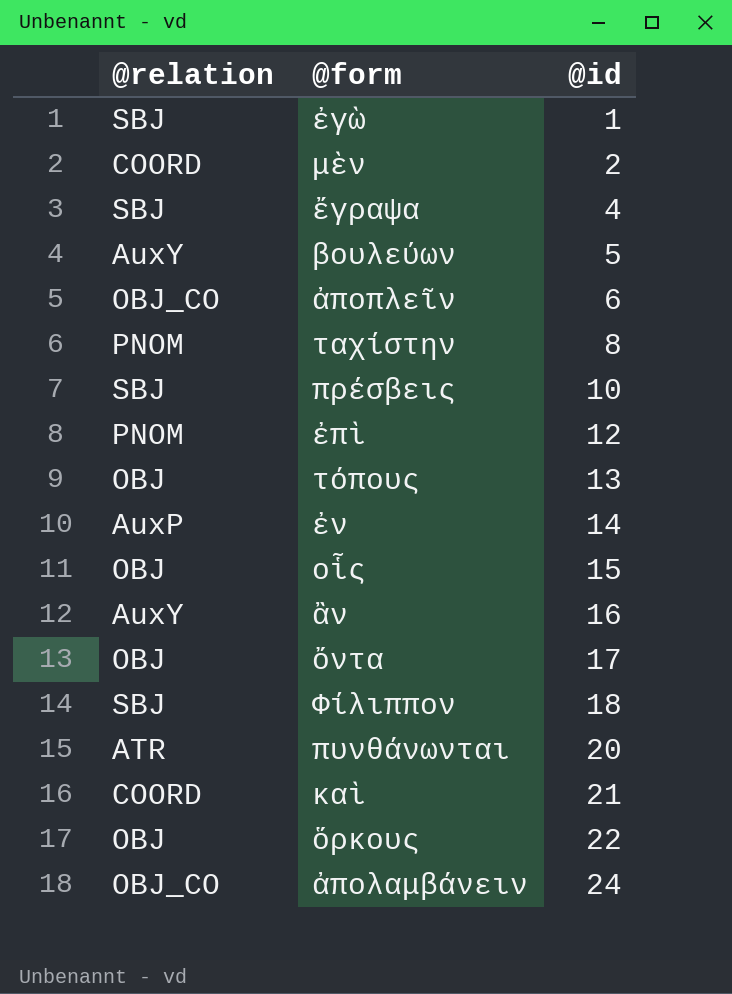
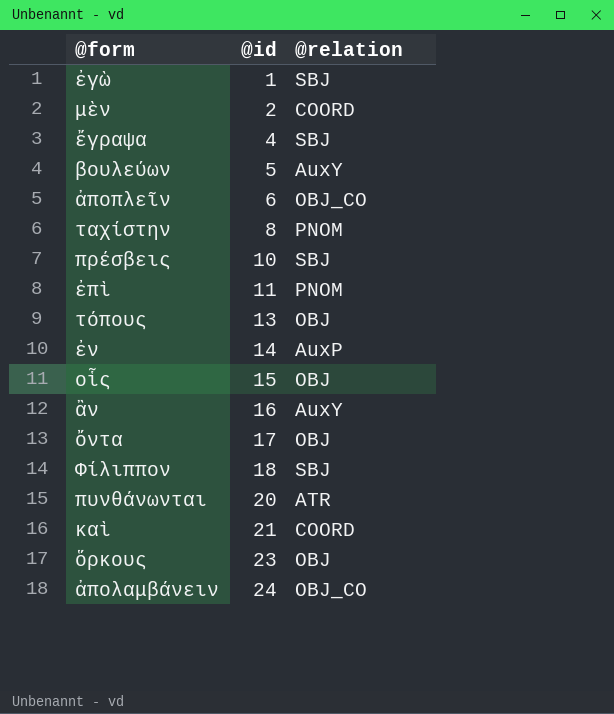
column @relation | position: 1 -> 3
ἐπὶ | @id: 12 -> 11
ὅρκους | @id: 22 -> 23

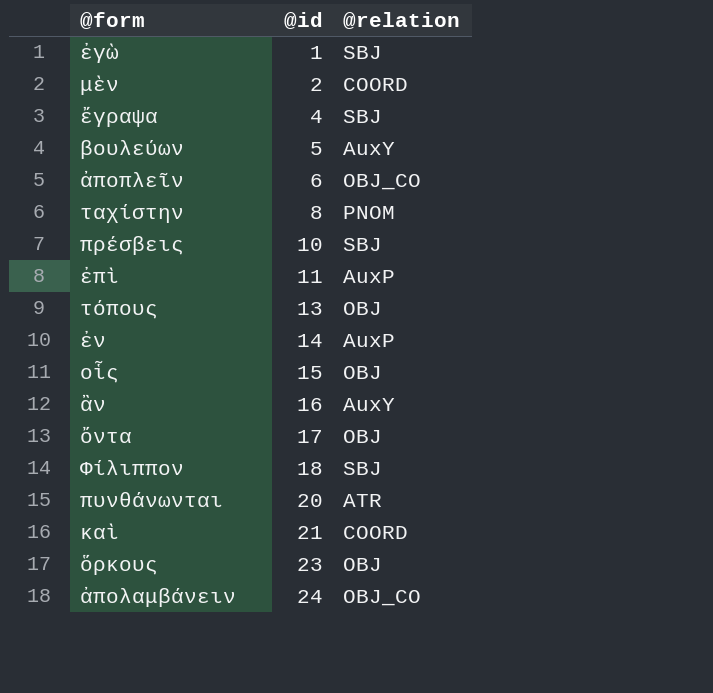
ἐπὶ | @relation: PNOM -> AuxP

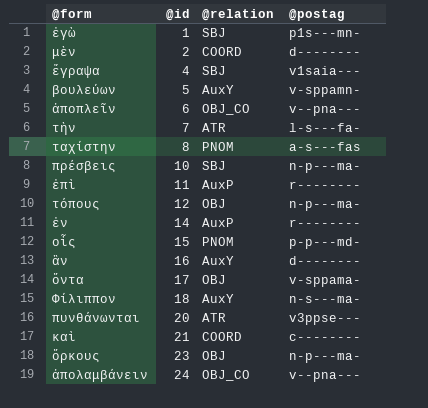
column @postag | position: none -> 4
row τὴν: none -> 7 | ATR | l-s---fa-
τόπους | @id: 13 -> 12
οἷς | @relation: OBJ -> PNOM
Φίλιππον | @relation: SBJ -> AuxY

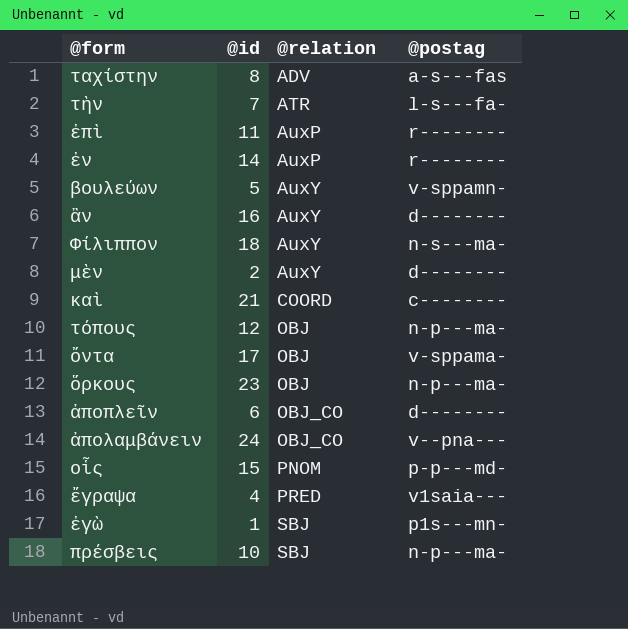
row order: @id ascending -> @relation ascending
row πυνθάνωνται: 20 | ATR | v3ppse--- -> none
ταχίστην | @relation: PNOM -> ADV
μὲν | @relation: COORD -> AuxY
ἀποπλεῖν | @postag: v--pna--- -> d--------
ἔγραψα | @relation: SBJ -> PRED

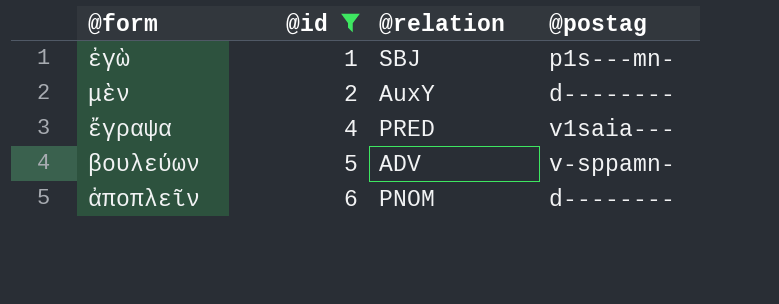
filter: none -> @id <= 6
row order: @relation ascending -> @id ascending
βουλεύων | @relation: AuxY -> ADV
ἀποπλεῖν | @relation: OBJ_CO -> PNOM

